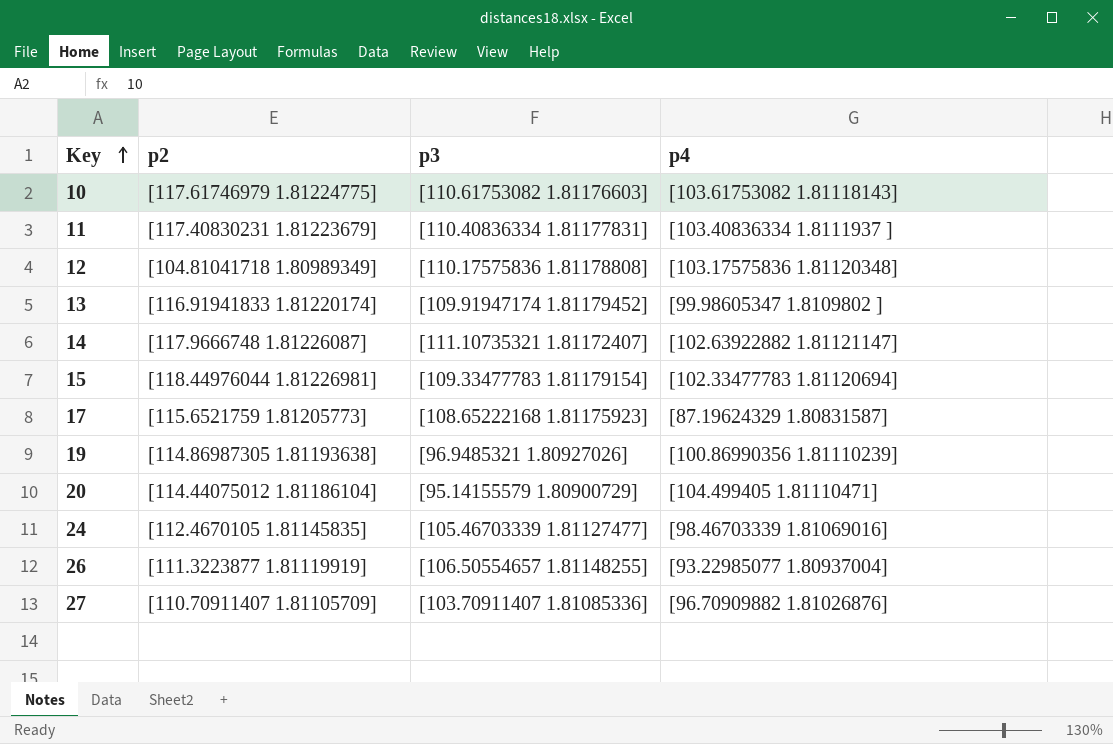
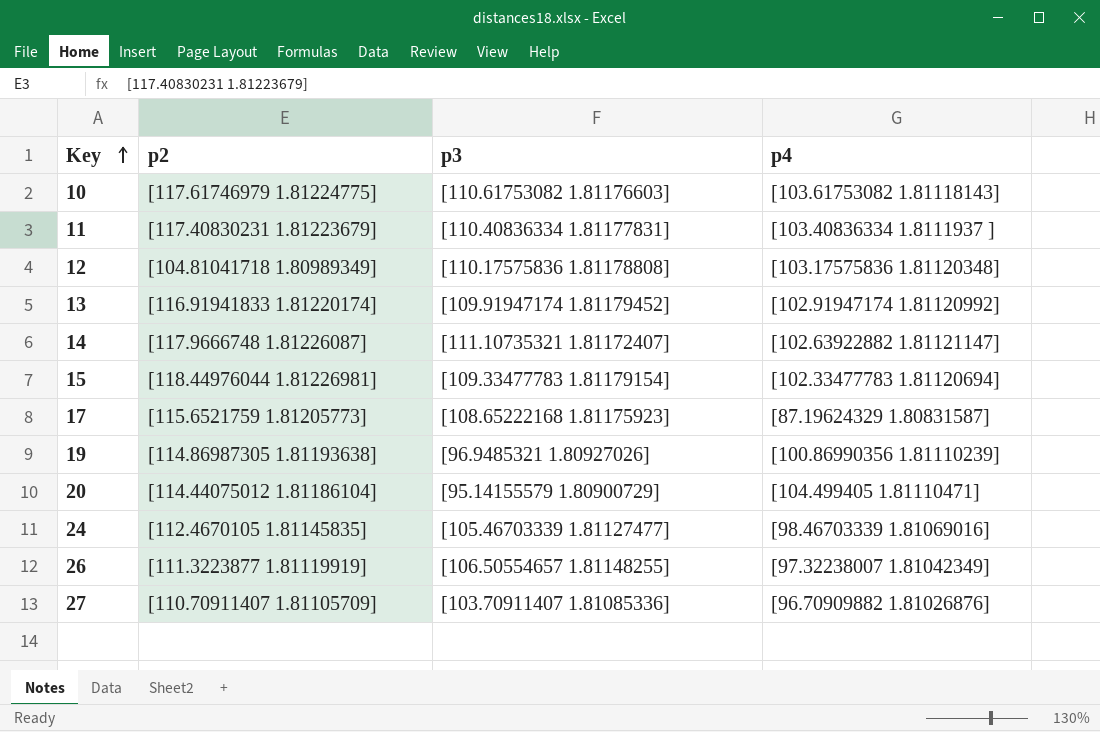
13 | p4: [99.98605347 1.8109802 ] -> [102.91947174 1.81120992]
26 | p4: [93.22985077 1.80937004] -> [97.32238007 1.81042349]

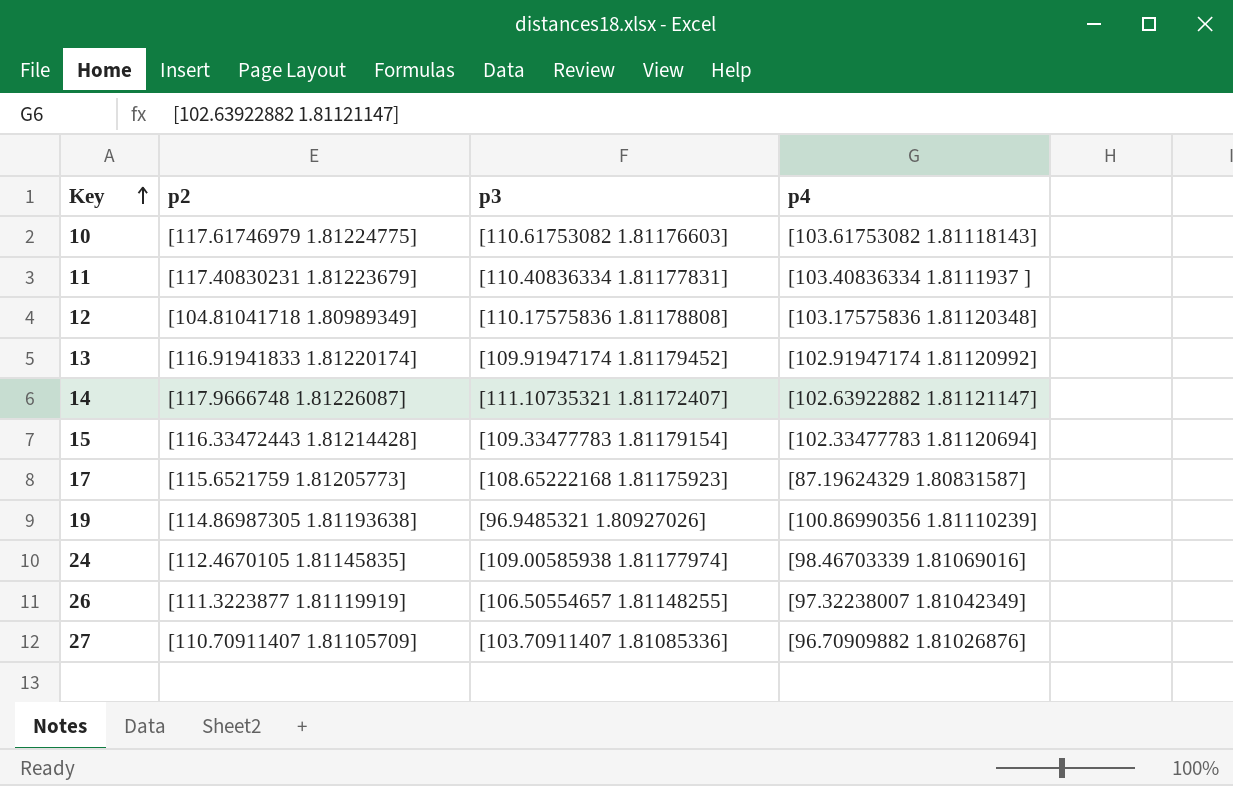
row 20: [114.44075012 1.81186104] | [95.14155579 1.80900729] | [104.499405 1.81110471] -> none
15 | p2: [118.44976044 1.81226981] -> [116.33472443 1.81214428]
24 | p3: [105.46703339 1.81127477] -> [109.00585938 1.81177974]

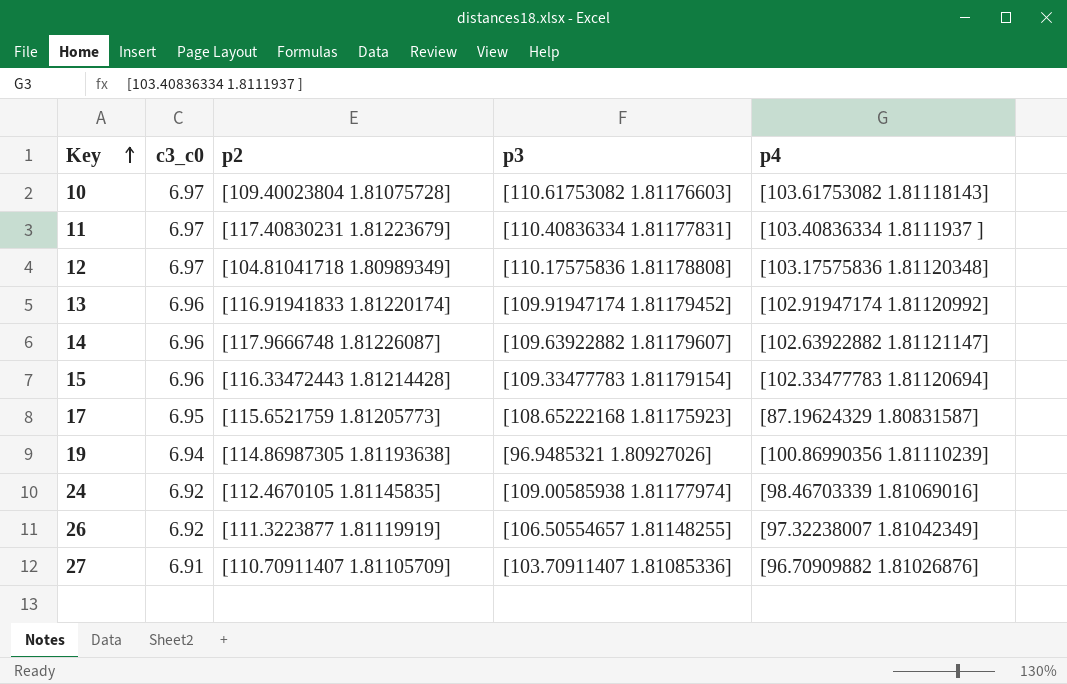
column c3_c0 | position: none -> 2
10 | p2: [117.61746979 1.81224775] -> [109.40023804 1.81075728]
14 | p3: [111.10735321 1.81172407] -> [109.63922882 1.81179607]

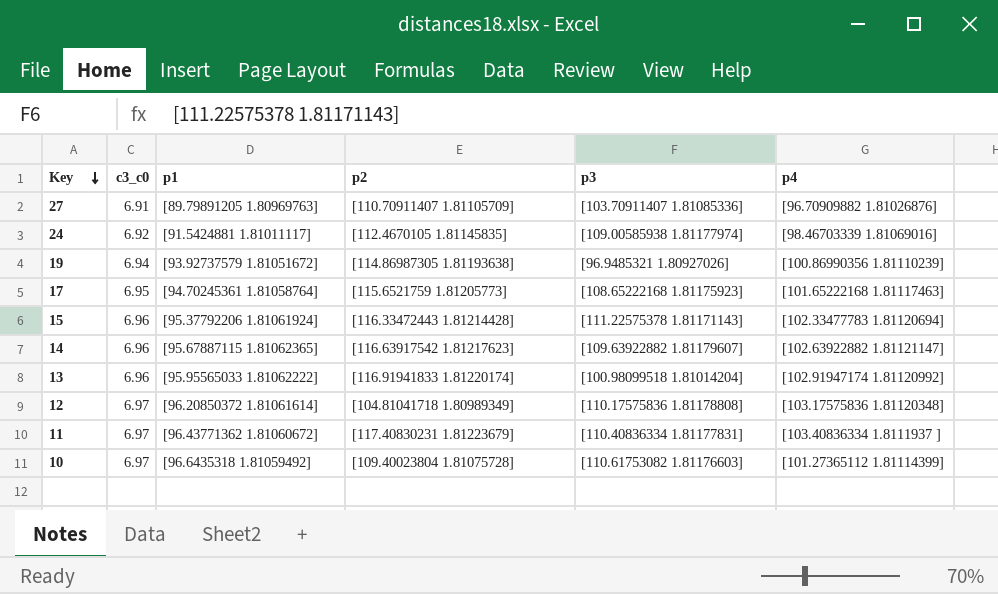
row order: Key ascending -> Key descending
column p1 | position: none -> 3
row 26: 6.92 | [111.3223877 1.81119919] | [106.50554657 1.81148255] | [97.32238007 1.81042349] -> none
17 | p4: [87.19624329 1.80831587] -> [101.65222168 1.81117463]
15 | p3: [109.33477783 1.81179154] -> [111.22575378 1.81171143]
14 | p2: [117.9666748 1.81226087] -> [116.63917542 1.81217623]
13 | p3: [109.91947174 1.81179452] -> [100.98099518 1.81014204]
10 | p4: [103.61753082 1.81118143] -> [101.27365112 1.81114399]

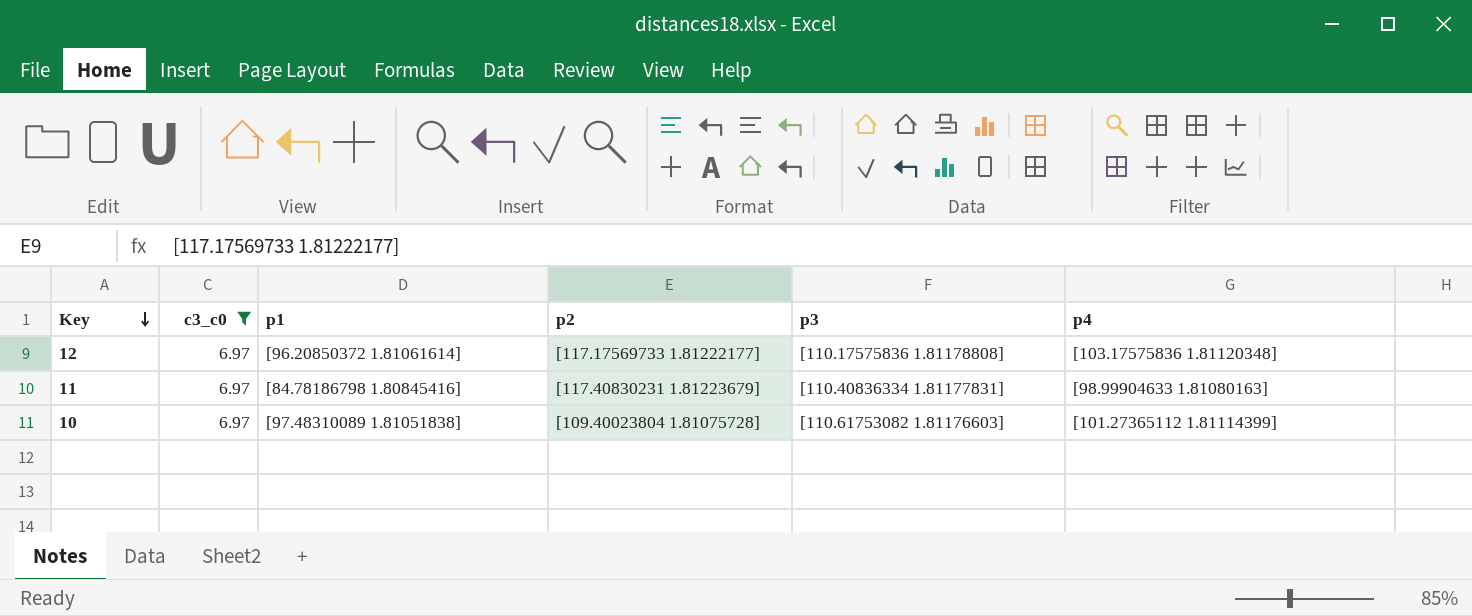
filter: none -> c3_c0 = 6.97
12 | p2: [104.81041718 1.80989349] -> [117.17569733 1.81222177]
11 | p1: [96.43771362 1.81060672] -> [84.78186798 1.80845416]
11 | p4: [103.40836334 1.8111937 ] -> [98.99904633 1.81080163]
10 | p1: [96.6435318 1.81059492] -> [97.48310089 1.81051838]

